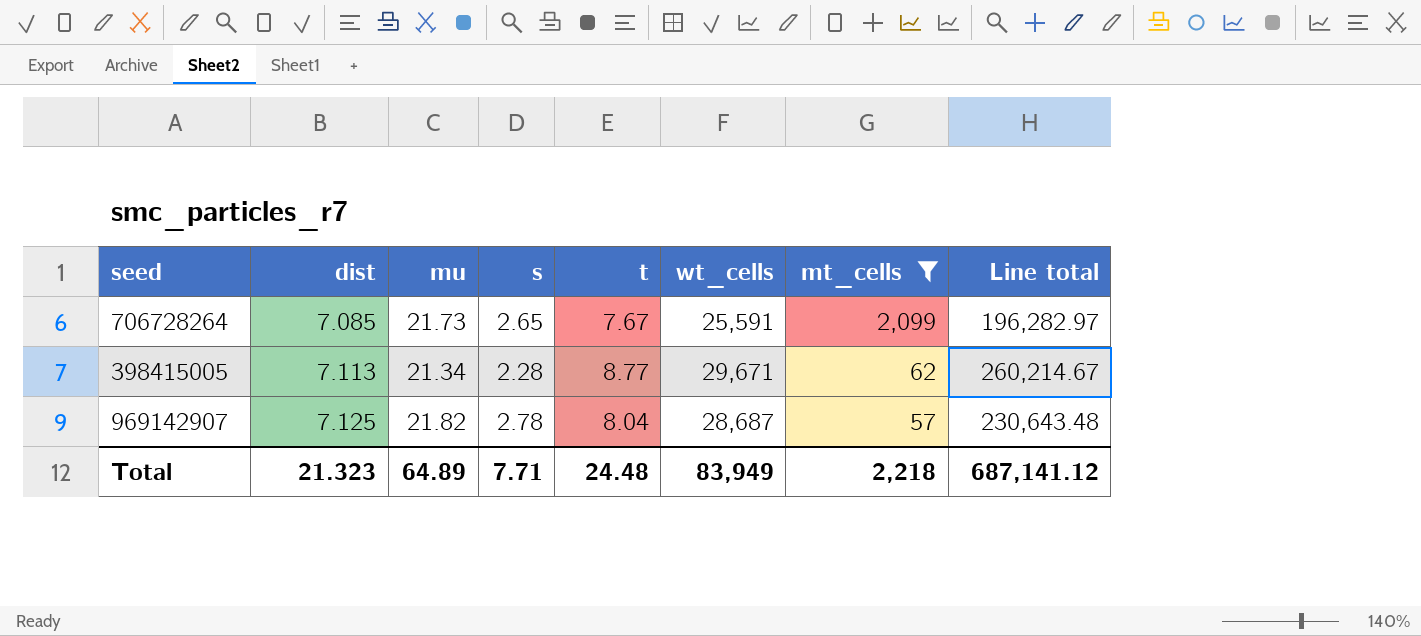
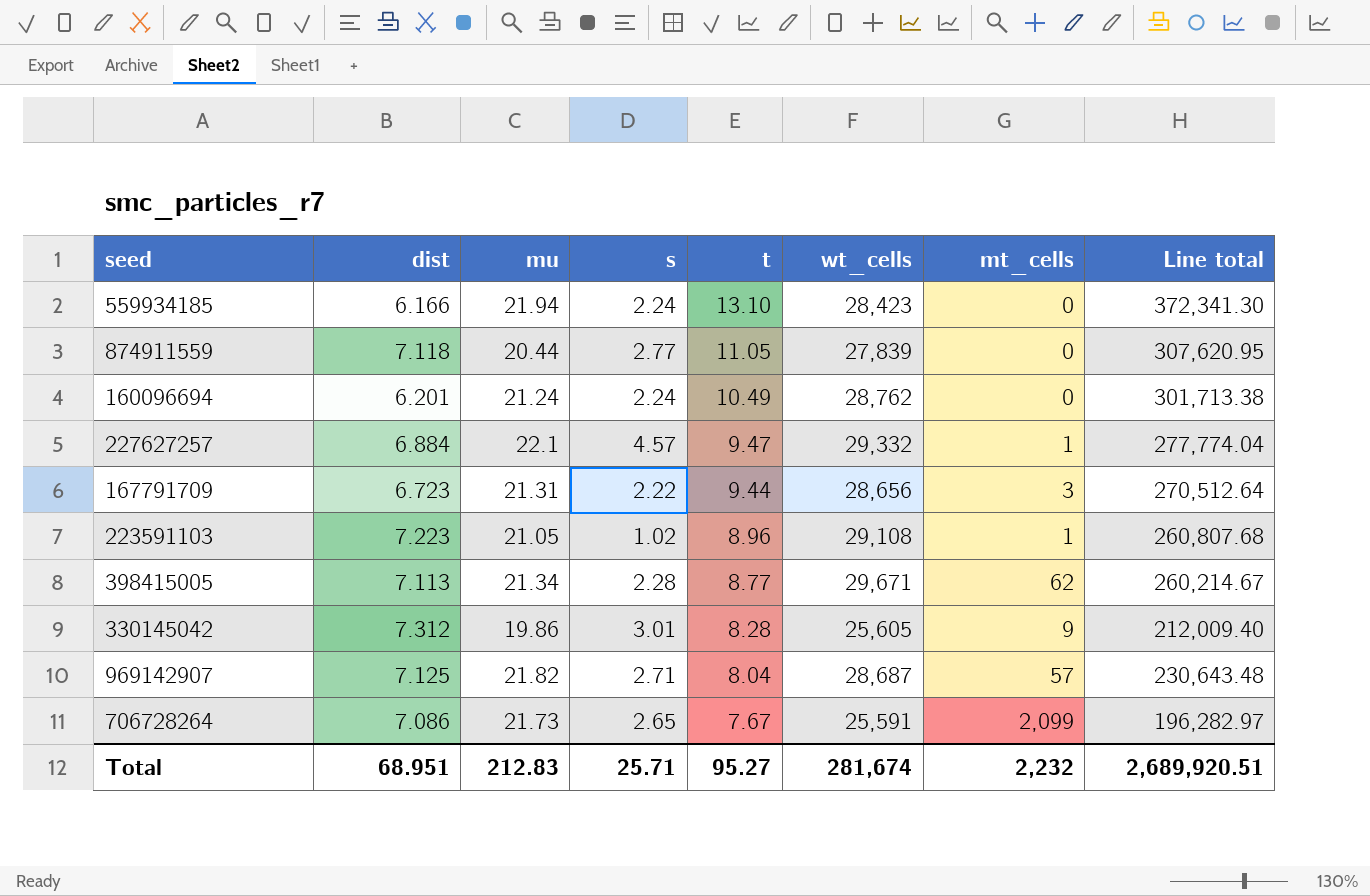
filter: mt_cells >= 57 -> none
row order: dist ascending -> t descending
969142907 | s: 2.78 -> 2.71
706728264 | dist: 7.085 -> 7.086
Total | dist: 21.323 -> 68.951
Total | mu: 64.89 -> 212.83
Total | s: 7.71 -> 25.71
Total | t: 24.48 -> 95.27
Total | wt_cells: 83,949 -> 281,674
Total | mt_cells: 2,218 -> 2,232
Total | Line total: 687,141.12 -> 2,689,920.51

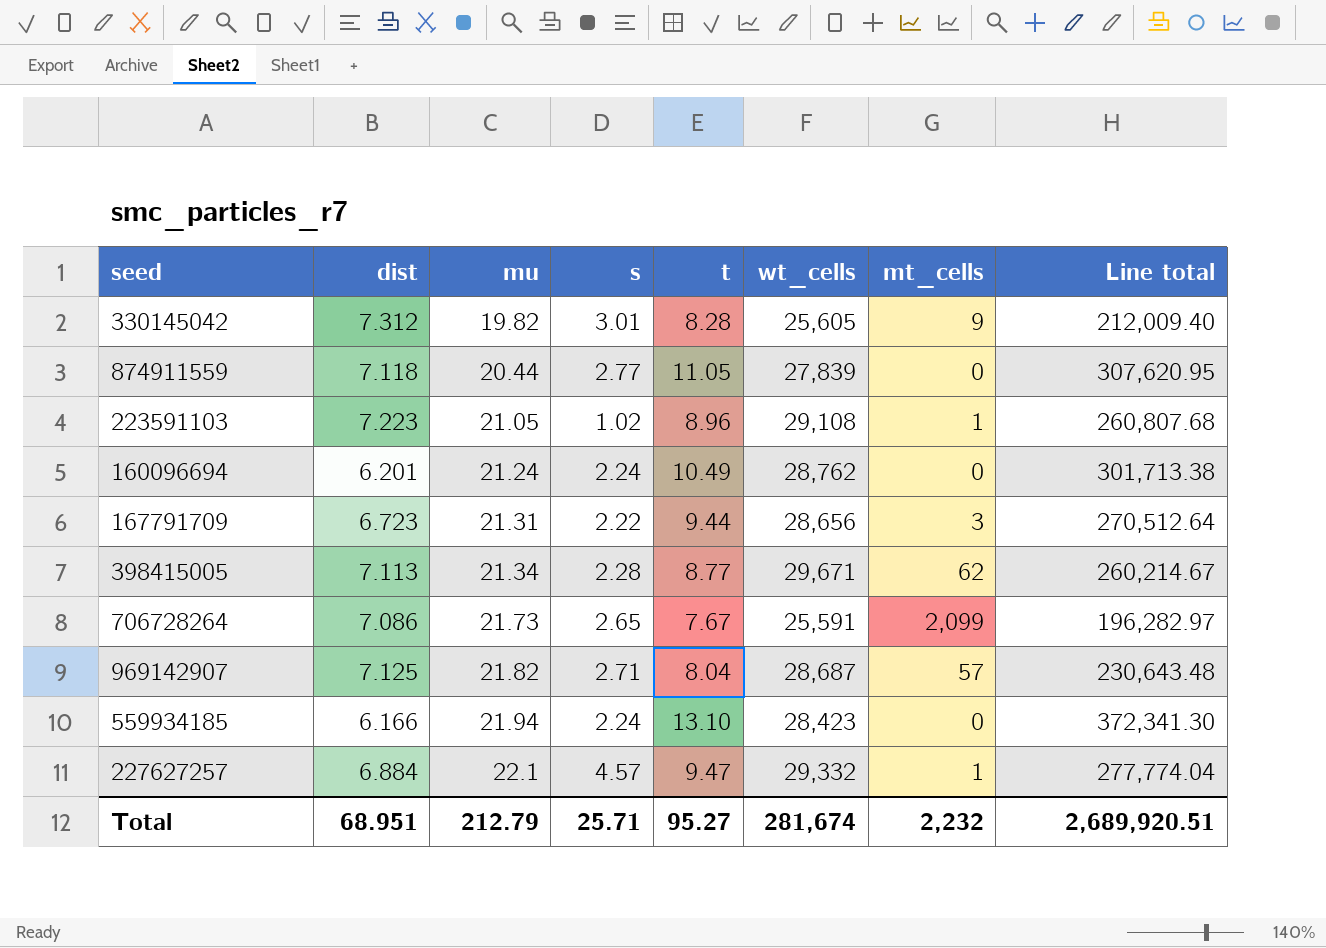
row order: t descending -> mu ascending
330145042 | mu: 19.86 -> 19.82
Total | mu: 212.83 -> 212.79

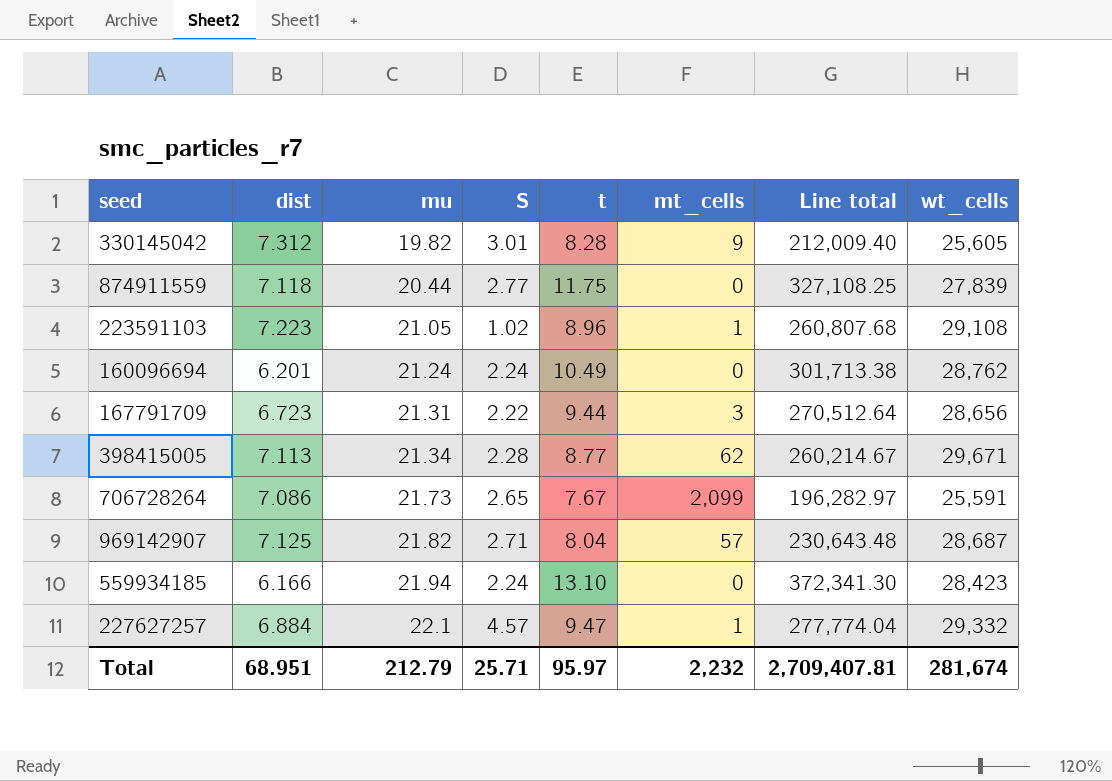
column name: s -> S
column wt_cells | position: 6 -> 8
874911559 | t: 11.05 -> 11.75
874911559 | Line total: 307,620.95 -> 327,108.25
Total | t: 95.27 -> 95.97
Total | Line total: 2,689,920.51 -> 2,709,407.81

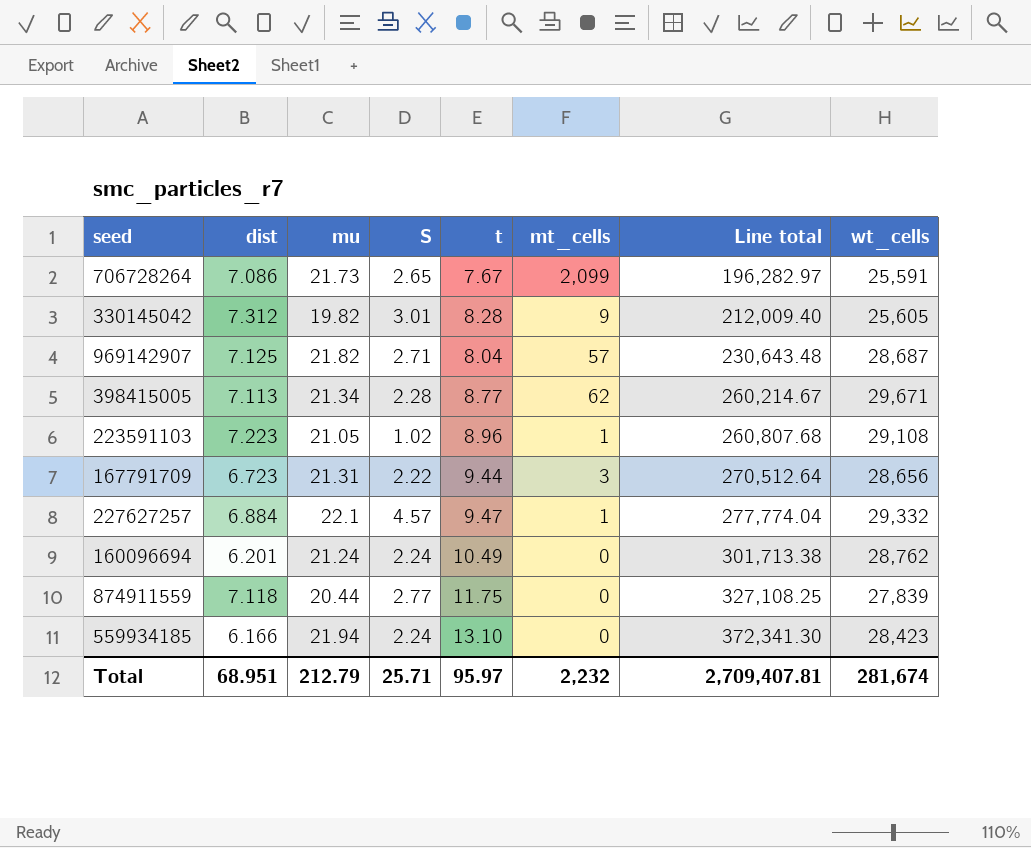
row order: mu ascending -> Line total ascending

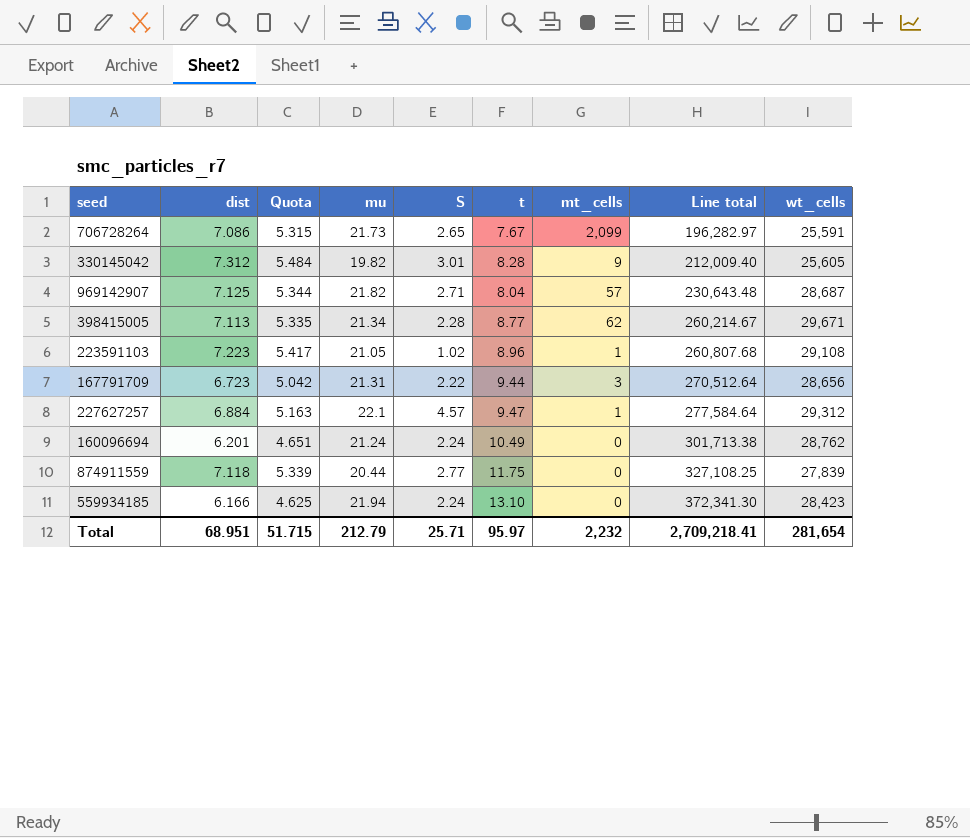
column Quota | formula: none -> [dist] * 0.75
227627257 | Line total: 277,774.04 -> 277,584.64
227627257 | wt_cells: 29,332 -> 29,312
Total | Line total: 2,709,407.81 -> 2,709,218.41
Total | wt_cells: 281,674 -> 281,654

